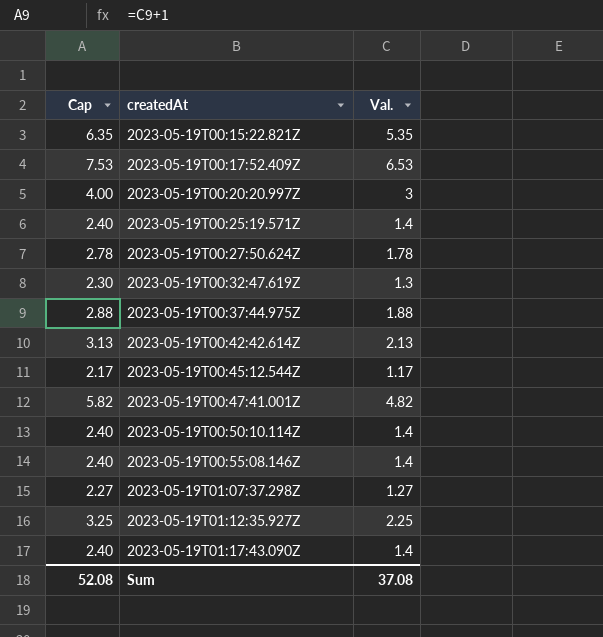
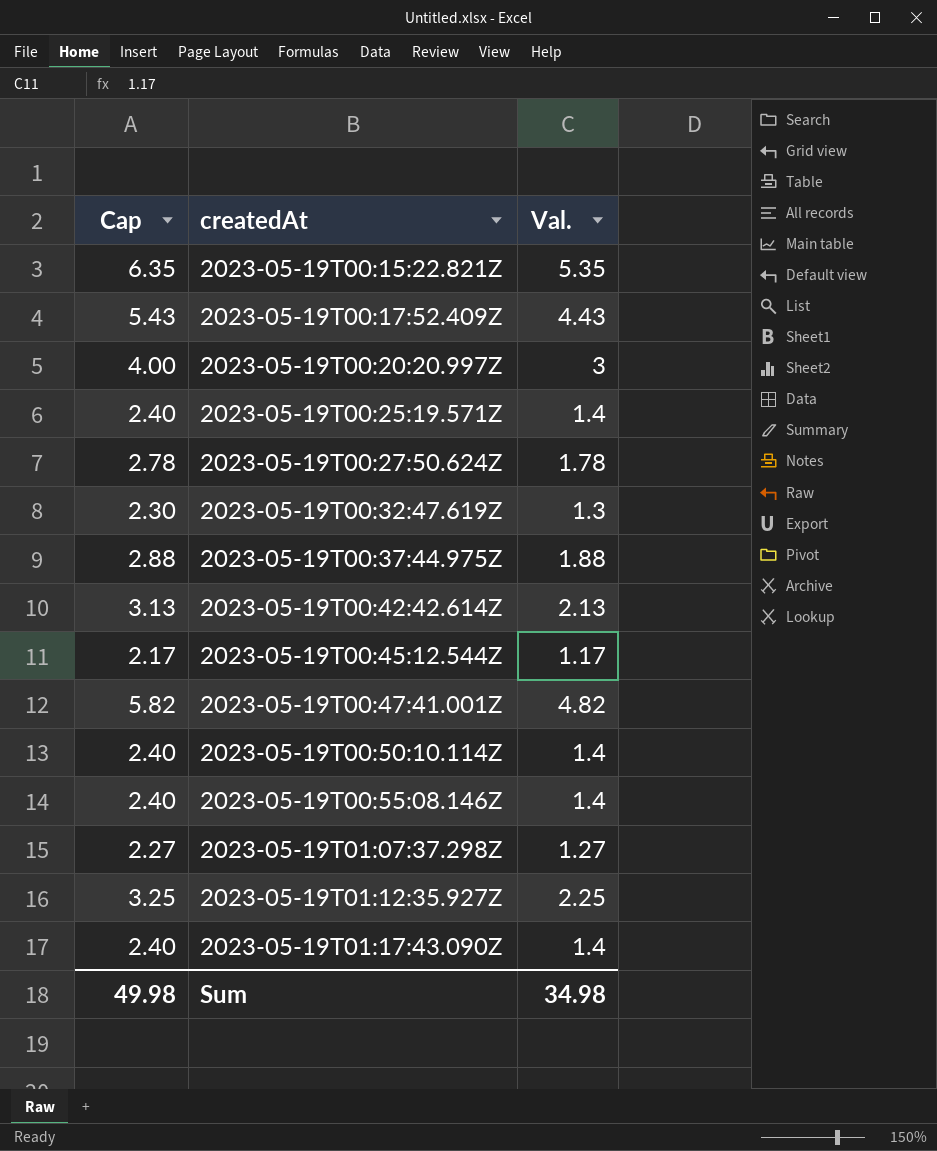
2023-05-19T00:17:52.409Z | Cap: 7.53 -> 5.43
2023-05-19T00:17:52.409Z | Val.: 6.53 -> 4.43
Sum | Cap: 52.08 -> 49.98
Sum | Val.: 37.08 -> 34.98

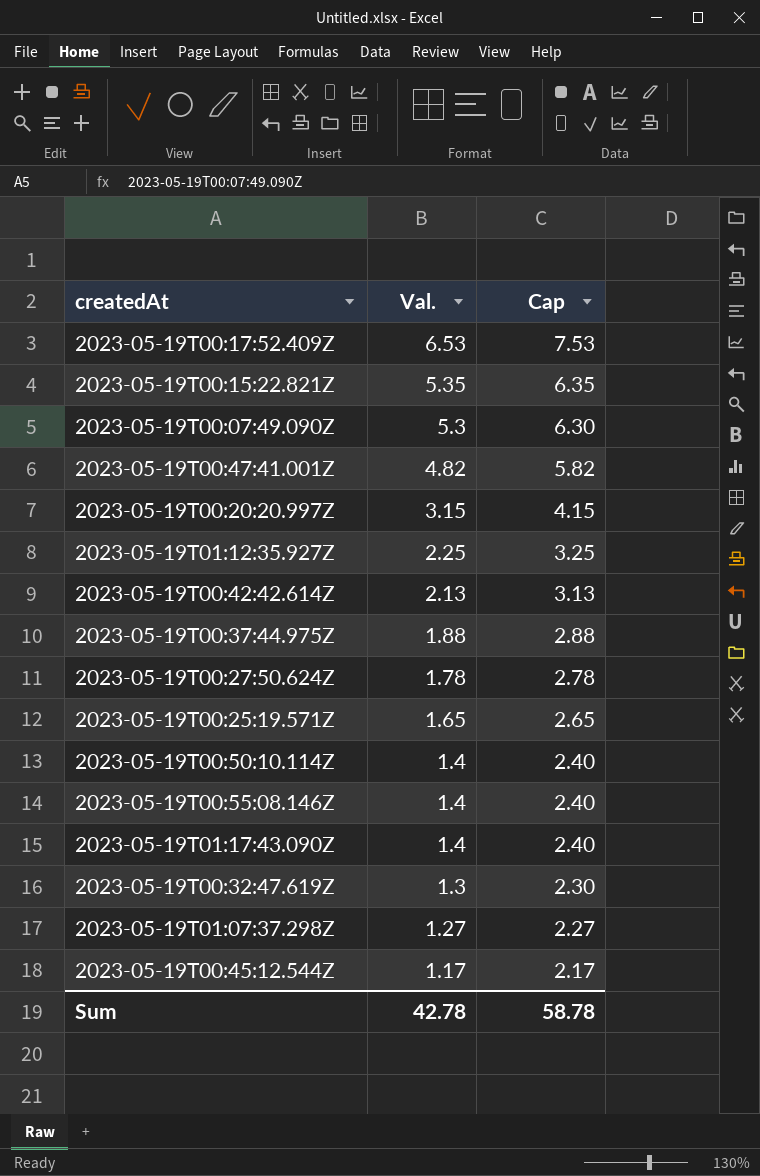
row order: createdAt ascending -> Val. descending
column Cap | position: 1 -> 3
2023-05-19T00:17:52.409Z | Val.: 4.43 -> 6.53
2023-05-19T00:17:52.409Z | Cap: 5.43 -> 7.53
row 2023-05-19T00:07:49.090Z: none -> 5.3 | 6.30
2023-05-19T00:20:20.997Z | Val.: 3 -> 3.15
2023-05-19T00:20:20.997Z | Cap: 4.00 -> 4.15
2023-05-19T00:25:19.571Z | Val.: 1.4 -> 1.65
2023-05-19T00:25:19.571Z | Cap: 2.40 -> 2.65
Sum | Val.: 34.98 -> 42.78
Sum | Cap: 49.98 -> 58.78

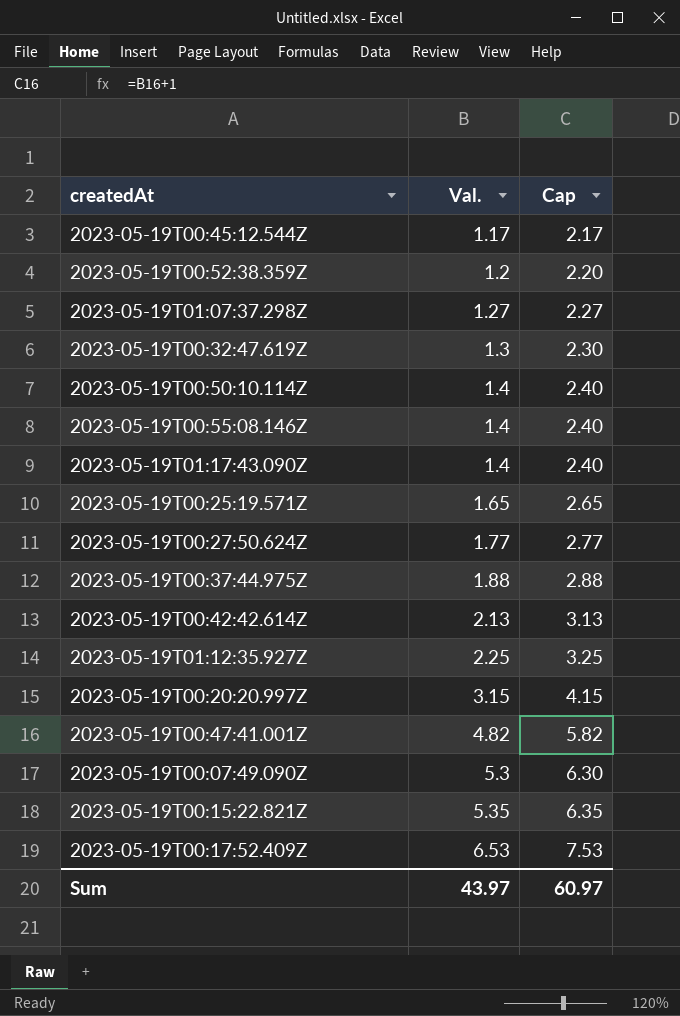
row order: Val. descending -> Val. ascending
row 2023-05-19T00:52:38.359Z: none -> 1.2 | 2.20
2023-05-19T00:27:50.624Z | Val.: 1.78 -> 1.77
2023-05-19T00:27:50.624Z | Cap: 2.78 -> 2.77
Sum | Val.: 42.78 -> 43.97
Sum | Cap: 58.78 -> 60.97

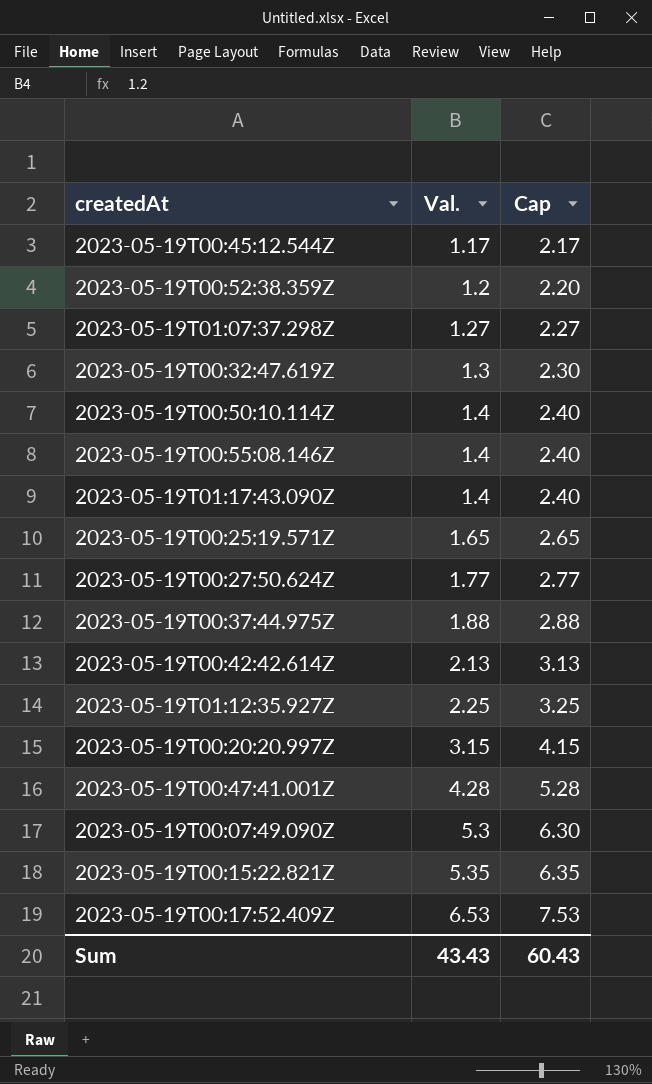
2023-05-19T00:47:41.001Z | Val.: 4.82 -> 4.28
2023-05-19T00:47:41.001Z | Cap: 5.82 -> 5.28
Sum | Val.: 43.97 -> 43.43
Sum | Cap: 60.97 -> 60.43

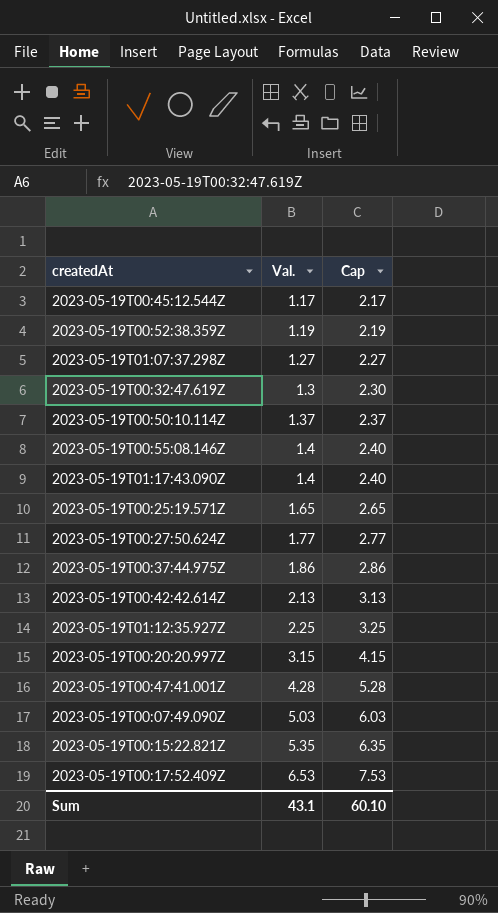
2023-05-19T00:52:38.359Z | Val.: 1.2 -> 1.19
2023-05-19T00:52:38.359Z | Cap: 2.20 -> 2.19
2023-05-19T00:50:10.114Z | Val.: 1.4 -> 1.37
2023-05-19T00:50:10.114Z | Cap: 2.40 -> 2.37
2023-05-19T00:37:44.975Z | Val.: 1.88 -> 1.86
2023-05-19T00:37:44.975Z | Cap: 2.88 -> 2.86
2023-05-19T00:07:49.090Z | Val.: 5.3 -> 5.03
2023-05-19T00:07:49.090Z | Cap: 6.30 -> 6.03
Sum | Val.: 43.43 -> 43.1
Sum | Cap: 60.43 -> 60.10

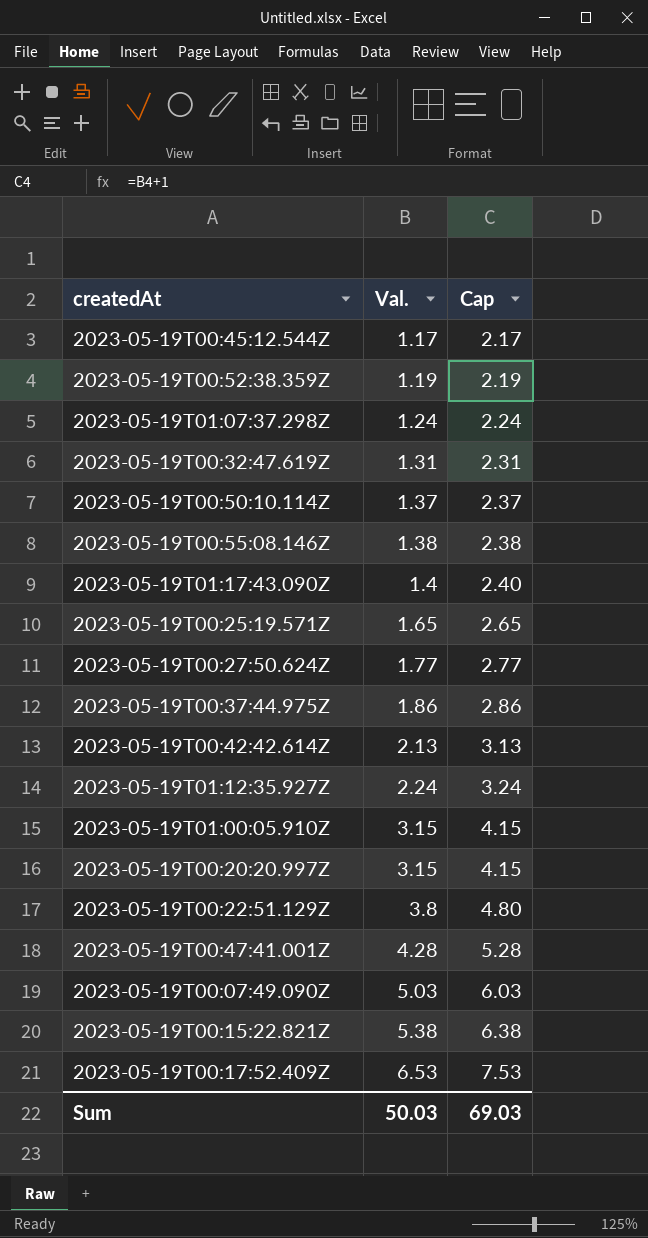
2023-05-19T01:07:37.298Z | Val.: 1.27 -> 1.24
2023-05-19T01:07:37.298Z | Cap: 2.27 -> 2.24
2023-05-19T00:32:47.619Z | Val.: 1.3 -> 1.31
2023-05-19T00:32:47.619Z | Cap: 2.30 -> 2.31
2023-05-19T00:55:08.146Z | Val.: 1.4 -> 1.38
2023-05-19T00:55:08.146Z | Cap: 2.40 -> 2.38
2023-05-19T01:12:35.927Z | Val.: 2.25 -> 2.24
2023-05-19T01:12:35.927Z | Cap: 3.25 -> 3.24
row 2023-05-19T01:00:05.910Z: none -> 3.15 | 4.15
row 2023-05-19T00:22:51.129Z: none -> 3.8 | 4.80
2023-05-19T00:15:22.821Z | Val.: 5.35 -> 5.38
2023-05-19T00:15:22.821Z | Cap: 6.35 -> 6.38
Sum | Val.: 43.1 -> 50.03
Sum | Cap: 60.10 -> 69.03

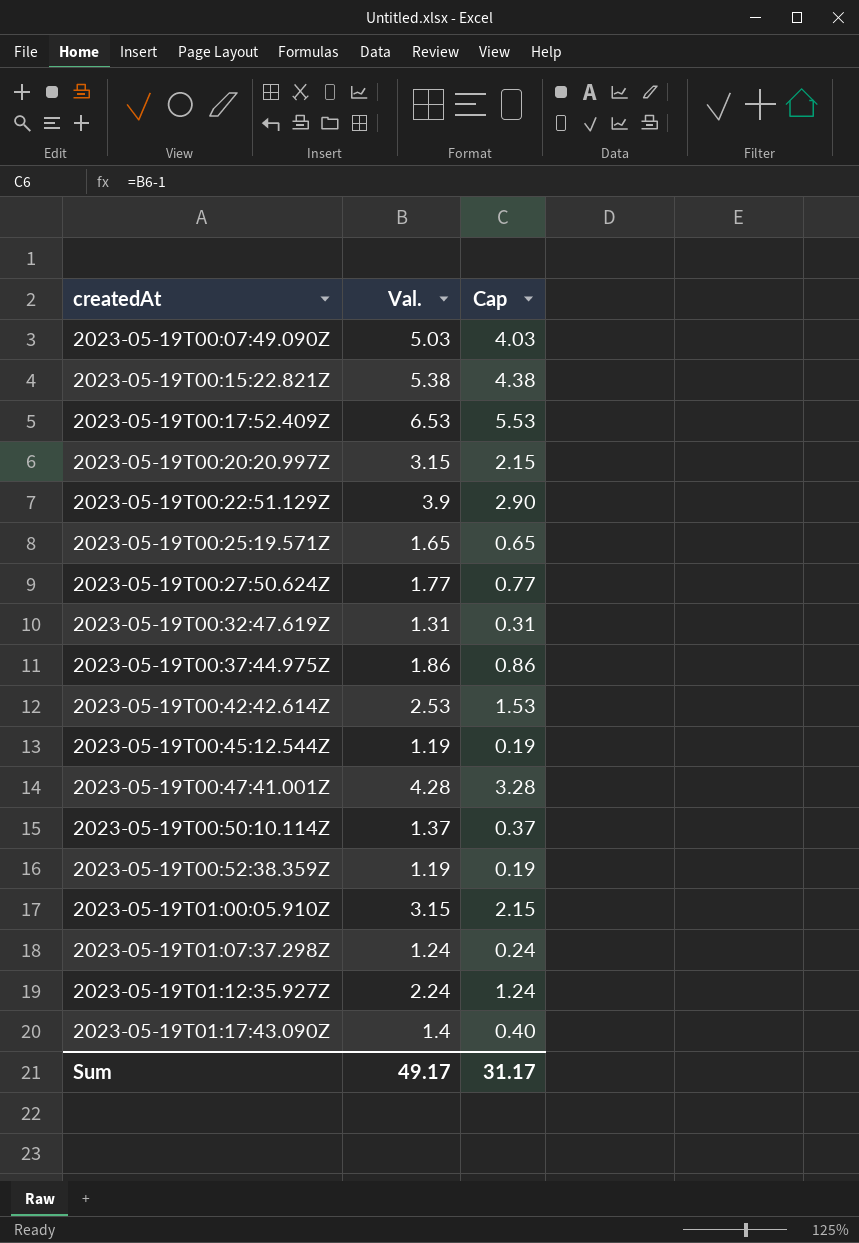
row order: Val. ascending -> createdAt ascending
column Cap | formula: [Val.] + 1 -> [Val.] - 1
row 2023-05-19T00:55:08.146Z: 1.38 | 2.38 -> none
2023-05-19T00:22:51.129Z | Val.: 3.8 -> 3.9
2023-05-19T00:42:42.614Z | Val.: 2.13 -> 2.53
2023-05-19T00:45:12.544Z | Val.: 1.17 -> 1.19
Sum | Val.: 50.03 -> 49.17
Sum | Cap: 69.03 -> 31.17

